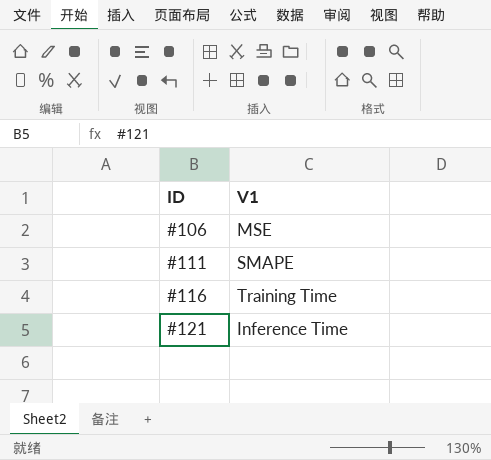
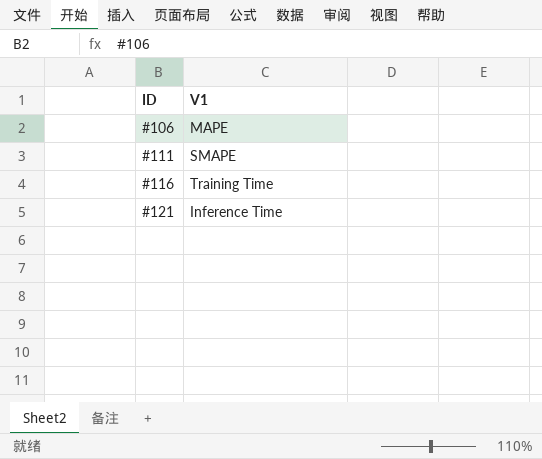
#106 | V1: MSE -> MAPE

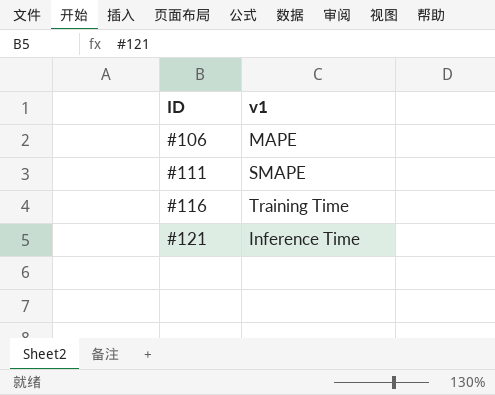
column name: V1 -> v1

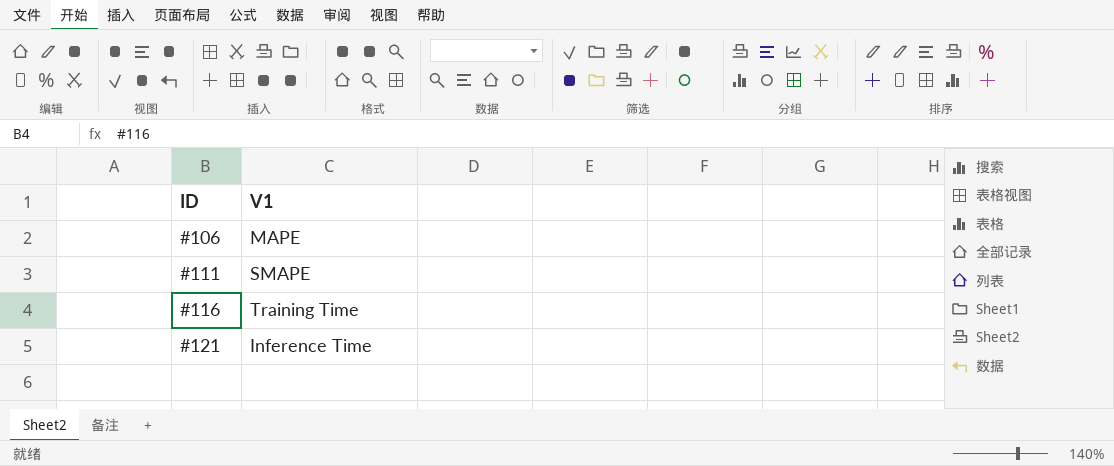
column name: v1 -> V1

